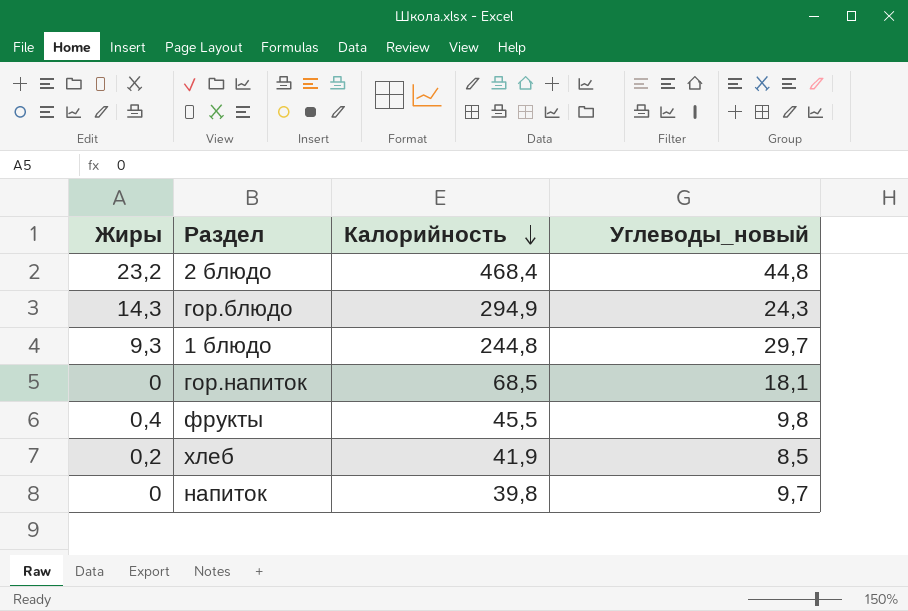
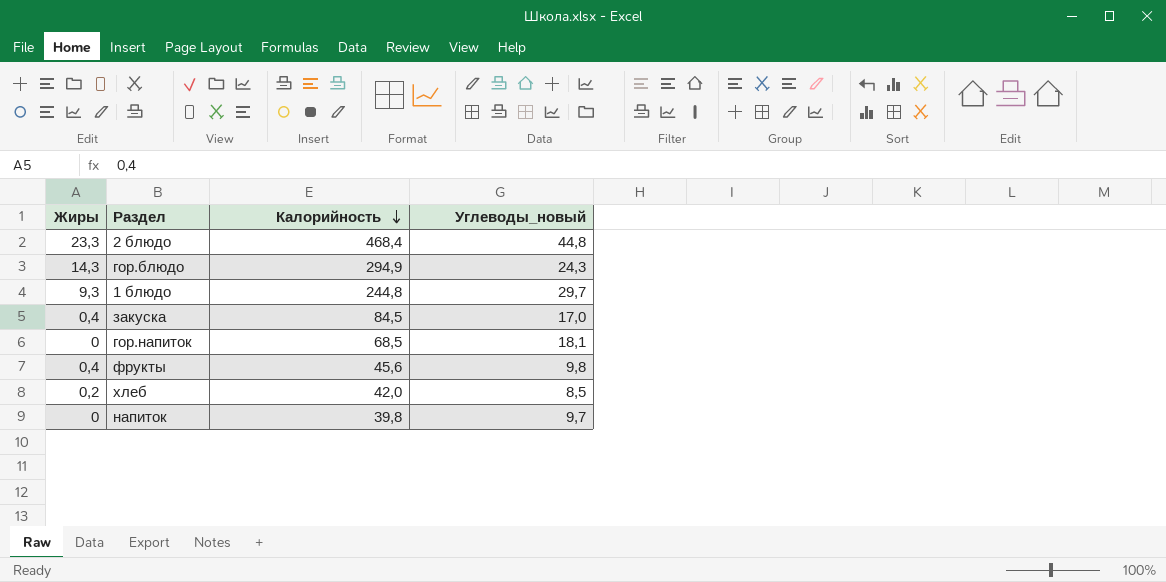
2 блюдо | Жиры: 23,2 -> 23,3
row закуска: none -> 0,4 | 84,5 | 17,0
фрукты | Калорийность: 45,5 -> 45,6
хлеб | Калорийность: 41,9 -> 42,0

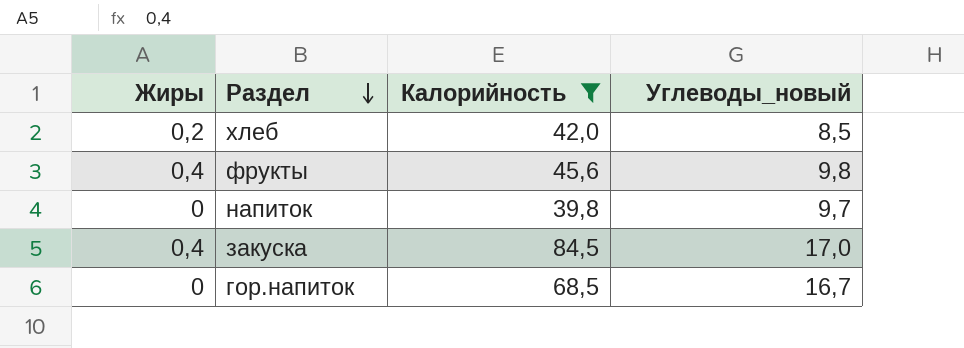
filter: none -> Калорийность <= 84,5
row order: Калорийность descending -> Раздел descending
гор.напиток | Углеводы_новый: 18,1 -> 16,7

